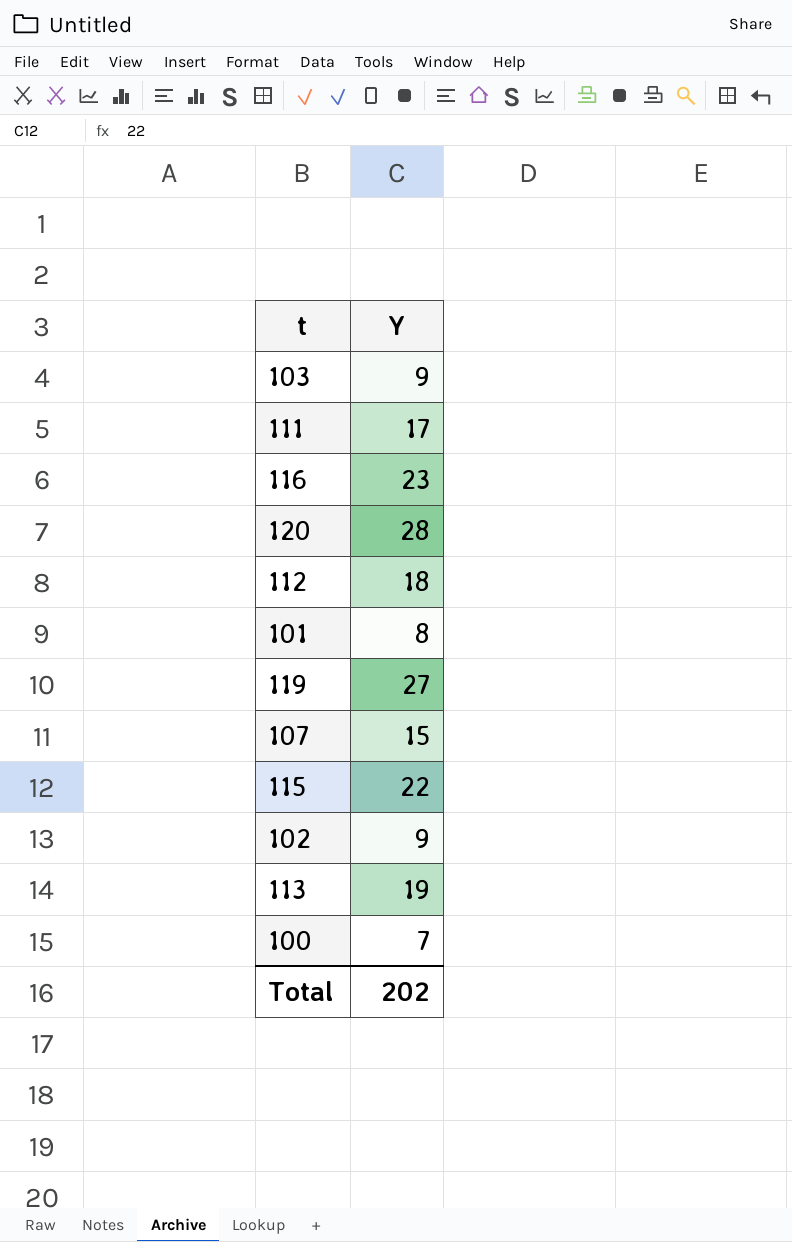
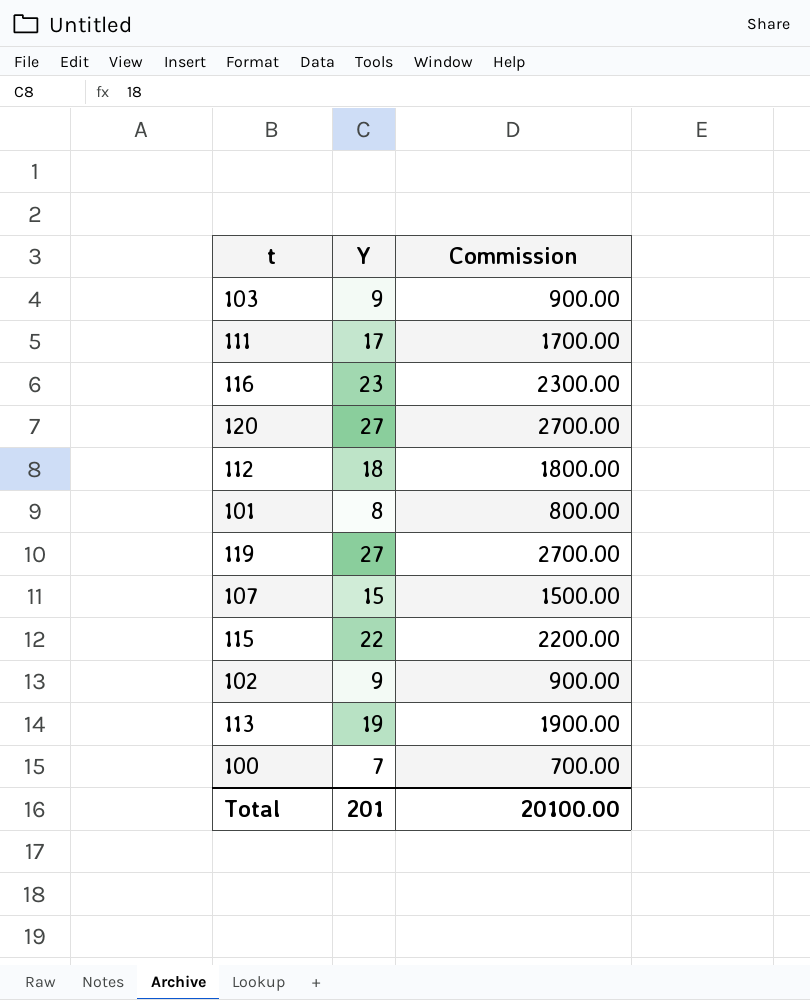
column Commission | formula: none -> [Y] * 100
120 | Y: 28 -> 27
Total | Y: 202 -> 201

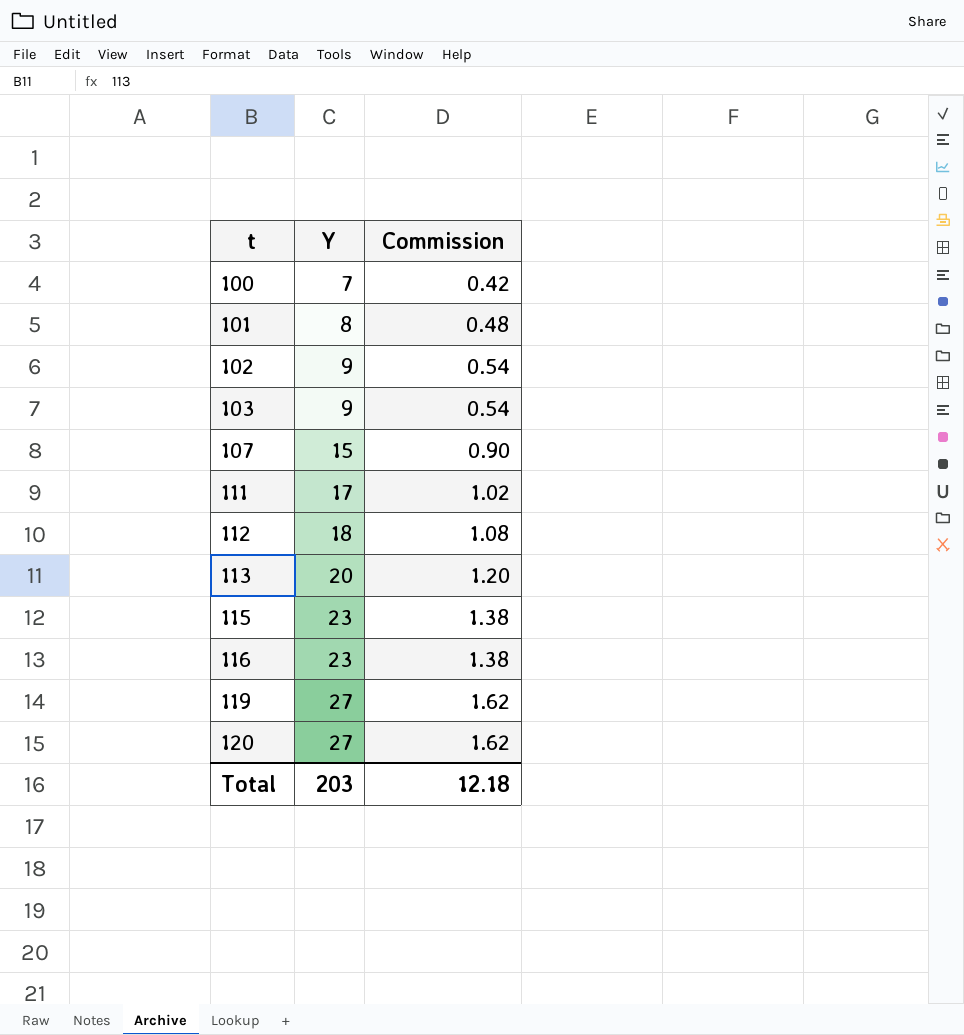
row order: none -> t ascending
column Commission | formula: [Y] * 100 -> [Y] * 0.06
113 | Y: 19 -> 20
115 | Y: 22 -> 23
Total | Y: 201 -> 203
Total | Commission: 20100.00 -> 12.18

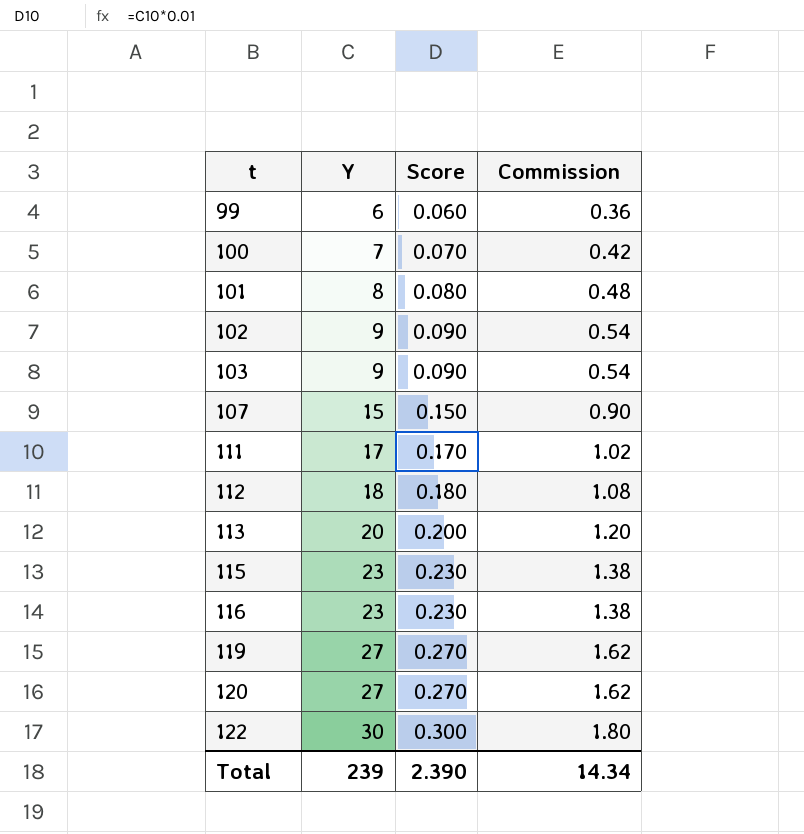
column Score | formula: none -> [Y] * 0.01
row 99: none -> 6 | 0.060 | 0.36
row 122: none -> 30 | 0.300 | 1.80
Total | Y: 203 -> 239
Total | Commission: 12.18 -> 14.34

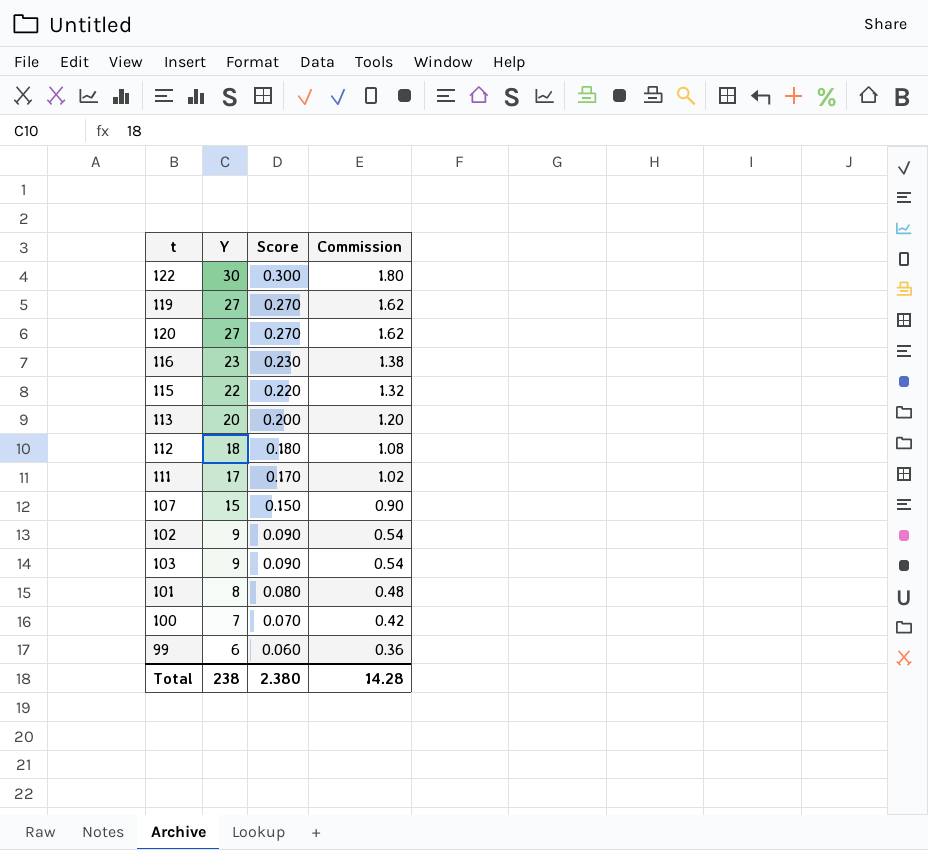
row order: t ascending -> Y descending
115 | Y: 23 -> 22
115 | Score: 0.230 -> 0.220
115 | Commission: 1.38 -> 1.32
Total | Y: 239 -> 238
Total | Score: 2.390 -> 2.380
Total | Commission: 14.34 -> 14.28

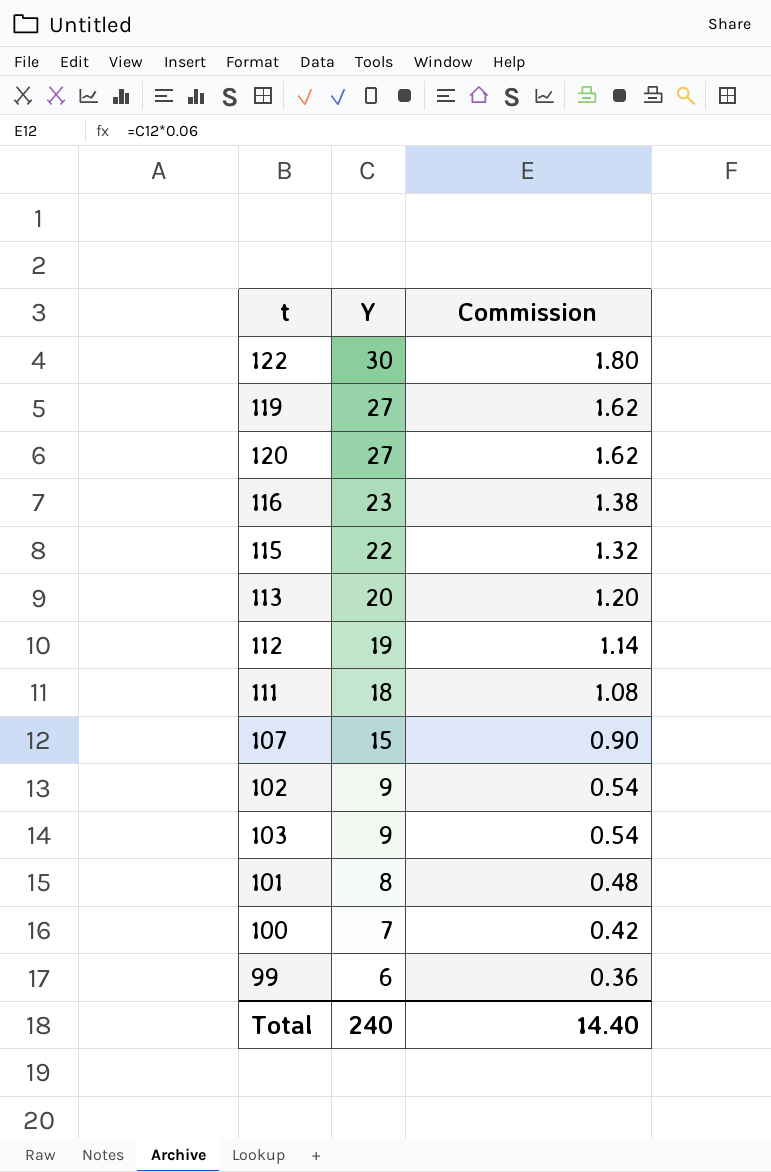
column Score | formula: [Y] * 0.01 -> none
112 | Y: 18 -> 19
112 | Commission: 1.08 -> 1.14
111 | Y: 17 -> 18
111 | Commission: 1.02 -> 1.08
Total | Y: 238 -> 240
Total | Commission: 14.28 -> 14.40

